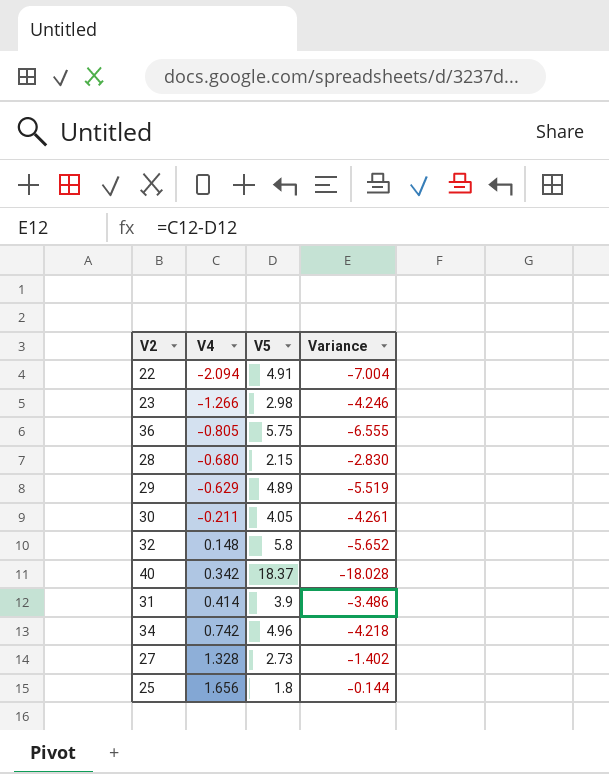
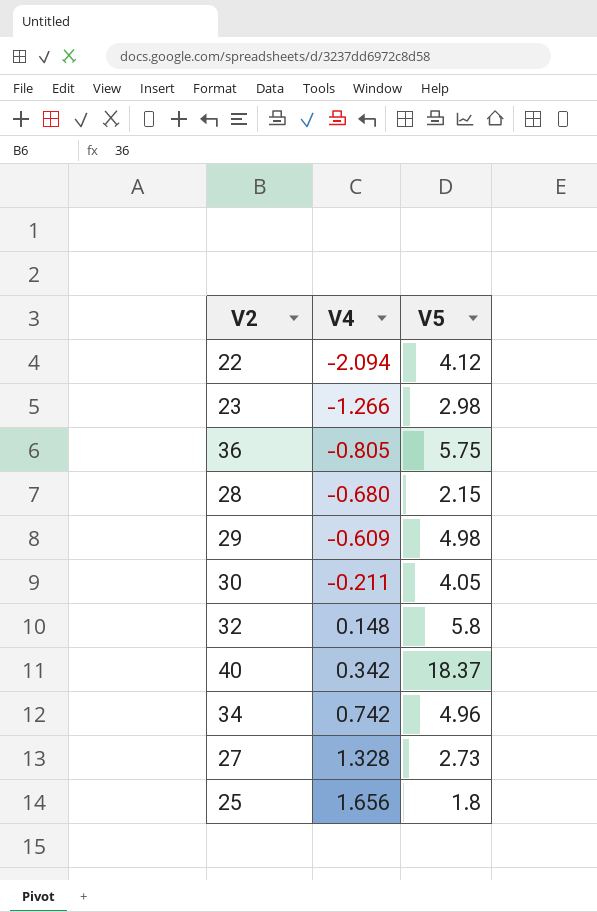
column Variance | formula: [V4] - [V5] -> none
row 31: 0.414 | 3.9 | -3.486 -> none
22 | V5: 4.91 -> 4.12
29 | V4: -0.629 -> -0.609
29 | V5: 4.89 -> 4.98

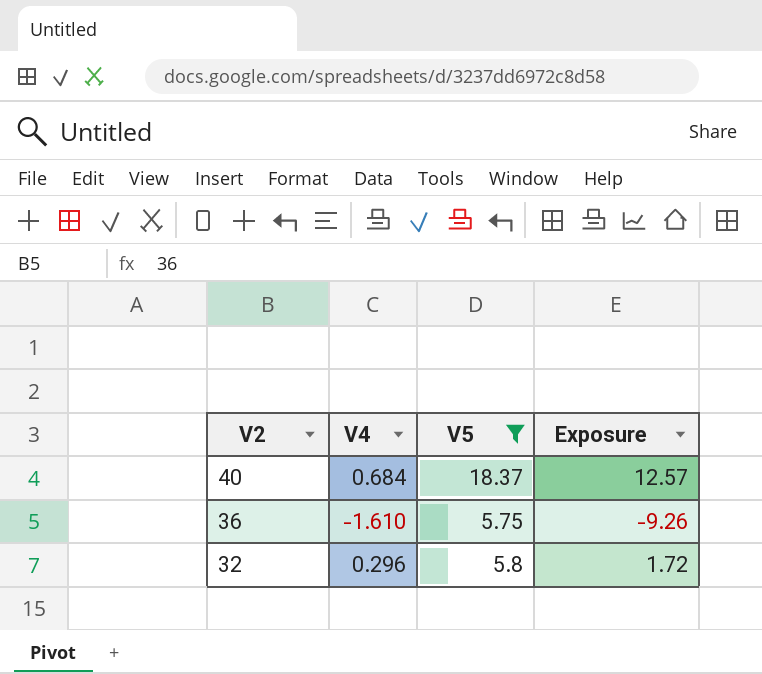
filter: none -> V5 >= 5.75
row order: V4 ascending -> V2 descending
column Exposure | formula: none -> [V4] * [V5]
40 | V4: 0.342 -> 0.684
36 | V4: -0.805 -> -1.610
32 | V4: 0.148 -> 0.296

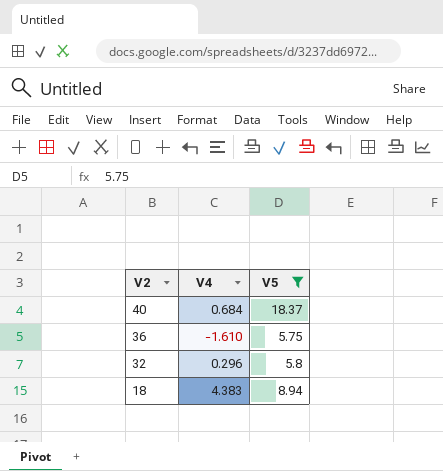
column Exposure | formula: [V4] * [V5] -> none
row 18: none -> 4.383 | 8.94

